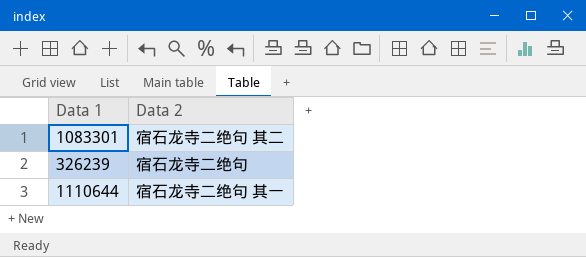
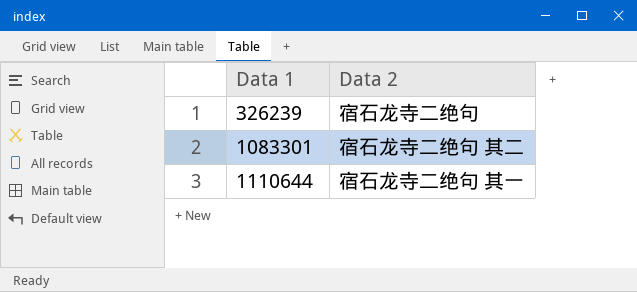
row order: none -> Data 1 ascending

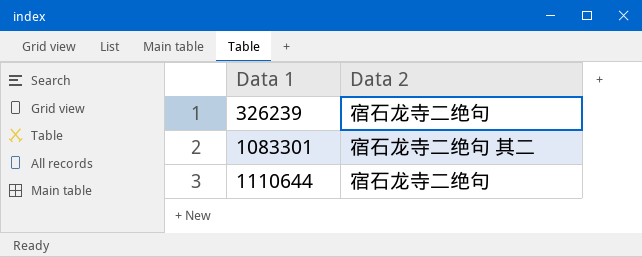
1110644 | Data 2: 宿石龙寺二绝句 其一 -> 宿石龙寺二绝句

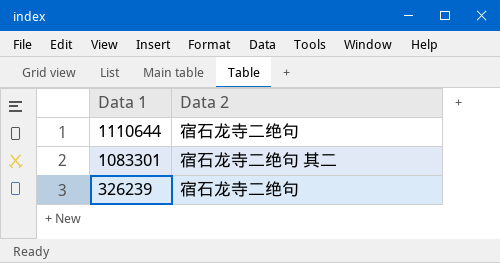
row order: Data 1 ascending -> Data 1 descending

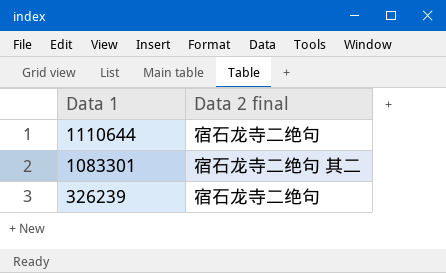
column name: Data 2 -> Data 2 final

